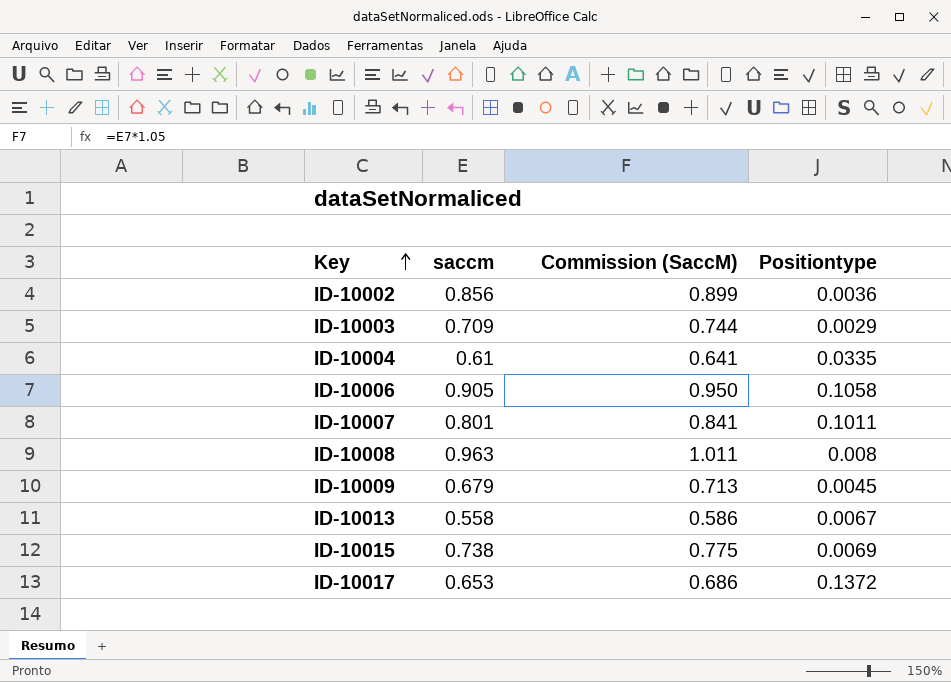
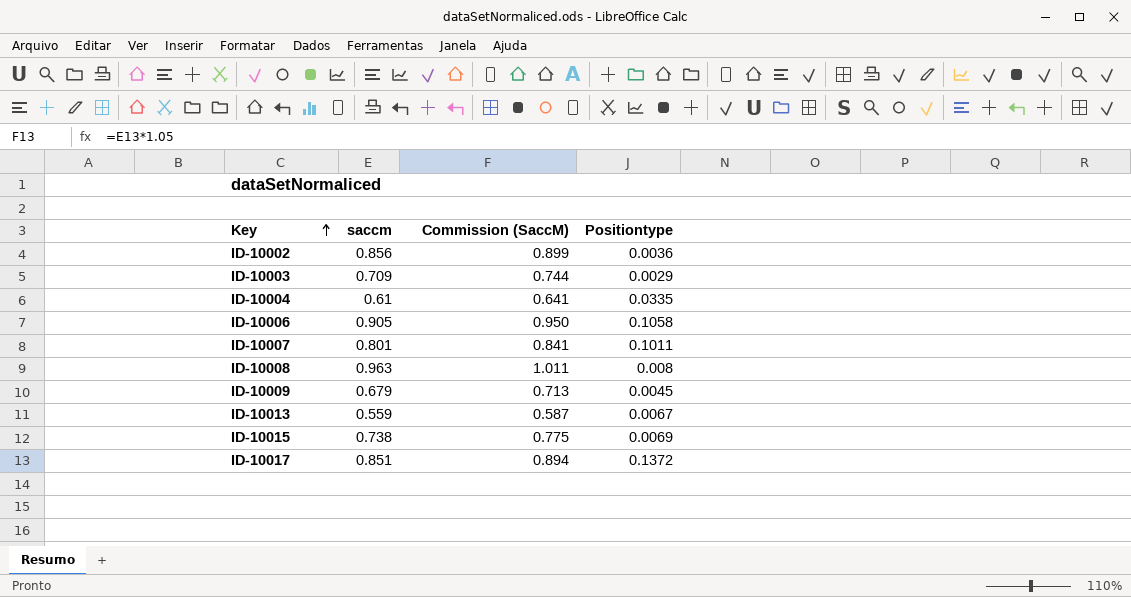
ID-10013 | saccm: 0.558 -> 0.559
ID-10013 | Commission (SaccM): 0.586 -> 0.587
ID-10017 | saccm: 0.653 -> 0.851
ID-10017 | Commission (SaccM): 0.686 -> 0.894

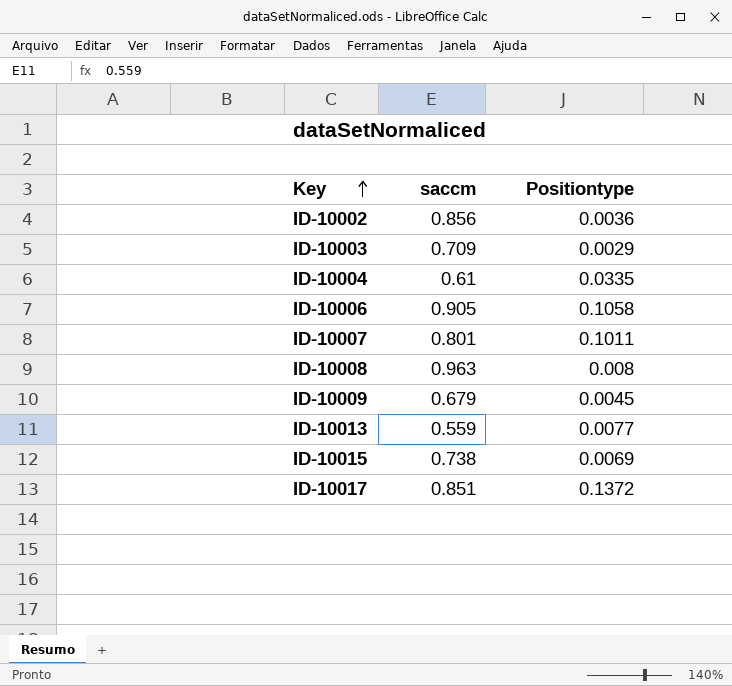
column Commission (SaccM) | formula: [saccm] * 1.05 -> none
ID-10013 | Positiontype: 0.0067 -> 0.0077

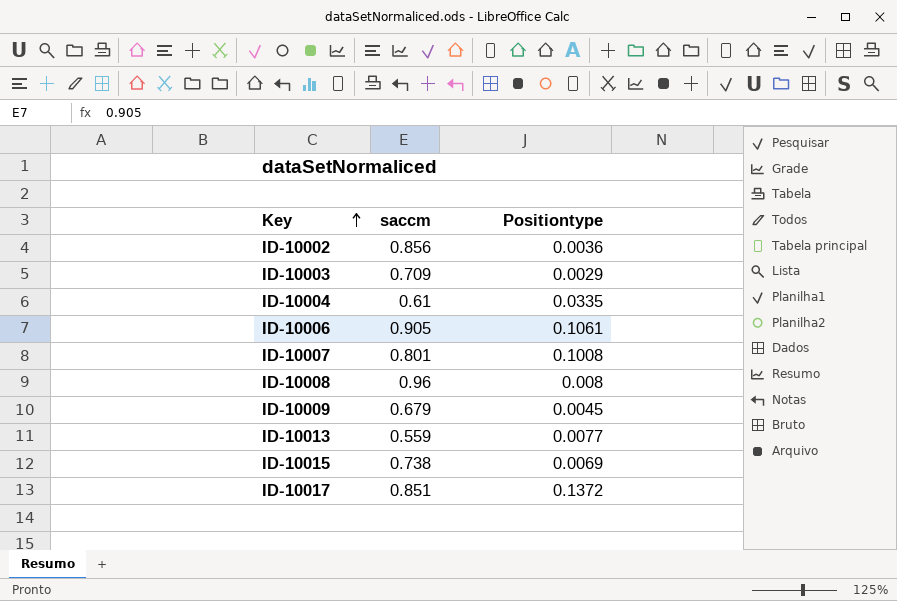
ID-10006 | Positiontype: 0.1058 -> 0.1061
ID-10007 | Positiontype: 0.1011 -> 0.1008
ID-10008 | saccm: 0.963 -> 0.96

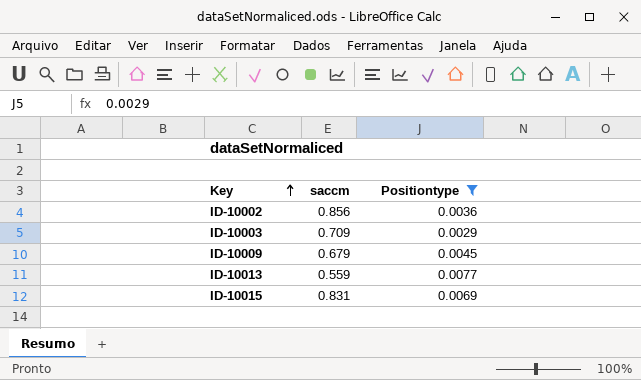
filter: none -> Positiontype <= 0.0077
ID-10015 | saccm: 0.738 -> 0.831

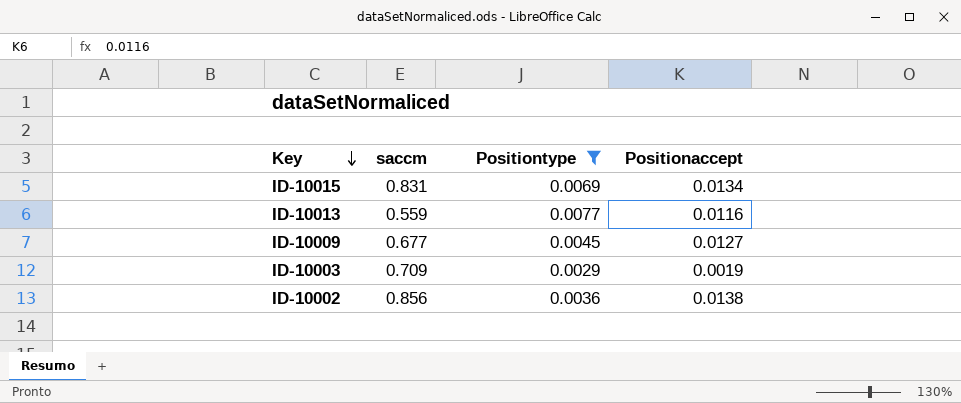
row order: Key ascending -> Key descending
column Positionaccept | position: none -> 4
ID-10009 | saccm: 0.679 -> 0.677

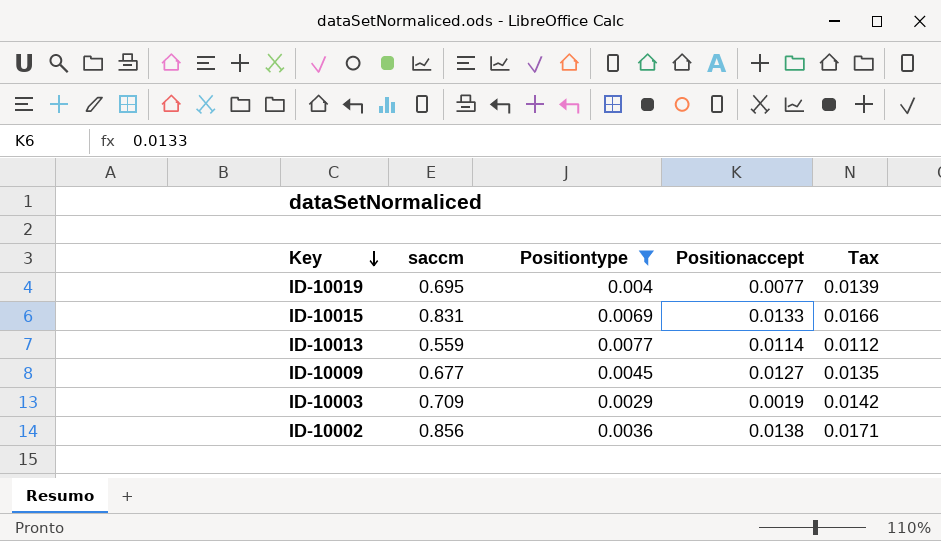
column Tax | formula: none -> [saccm] * 0.02
row ID-10019: none -> 0.695 | 0.004 | 0.0077 | 0.0139
ID-10015 | Positionaccept: 0.0134 -> 0.0133
ID-10013 | Positionaccept: 0.0116 -> 0.0114

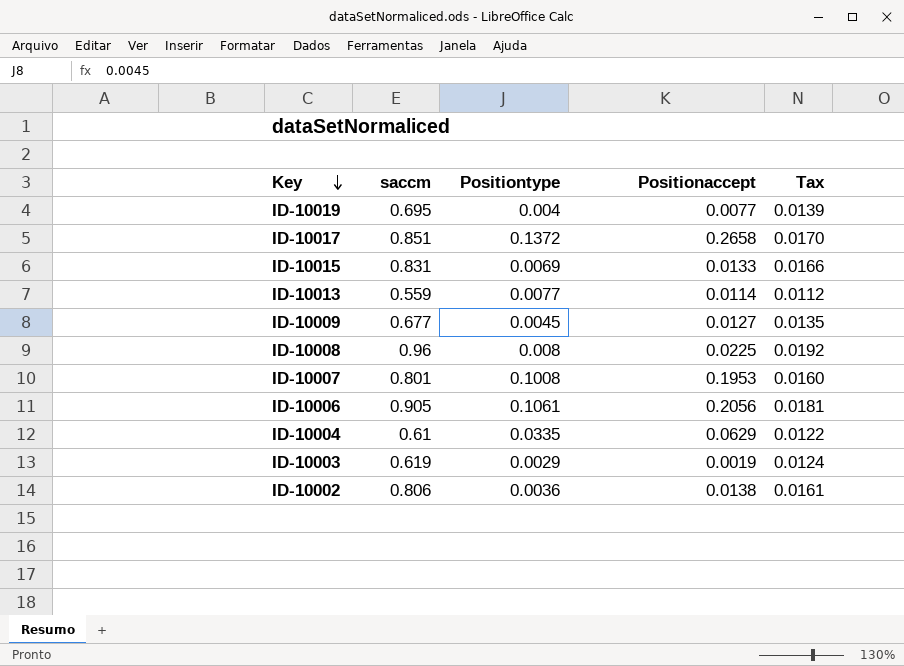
filter: Positiontype <= 0.0077 -> none
ID-10003 | saccm: 0.709 -> 0.619
ID-10003 | Tax: 0.0142 -> 0.0124
ID-10002 | saccm: 0.856 -> 0.806
ID-10002 | Tax: 0.0171 -> 0.0161

